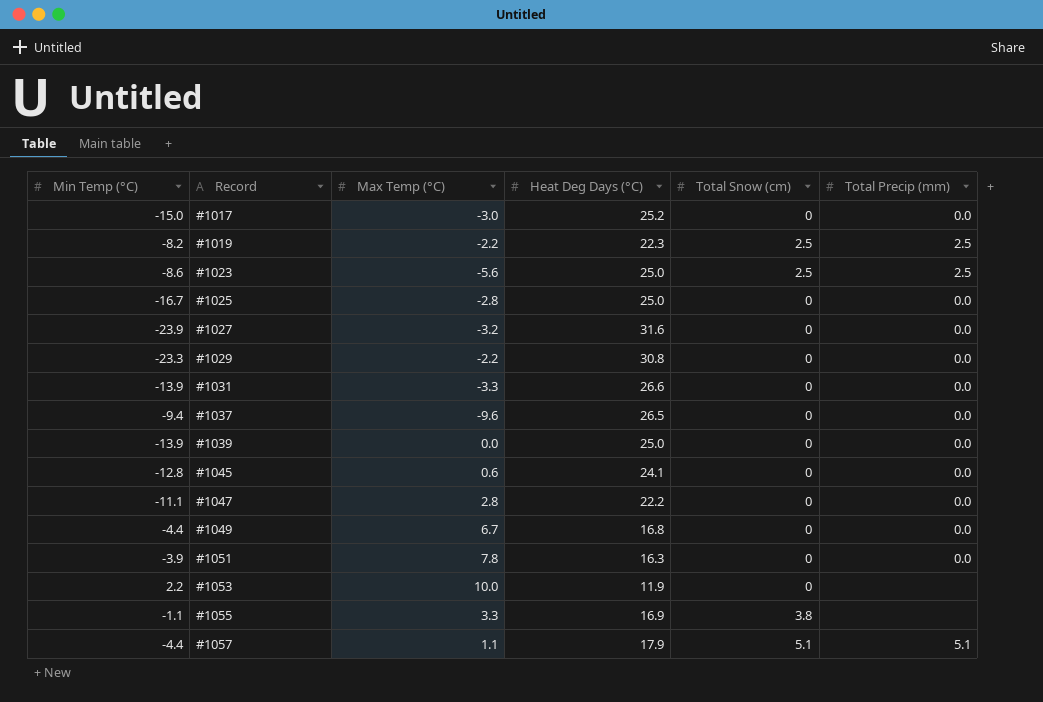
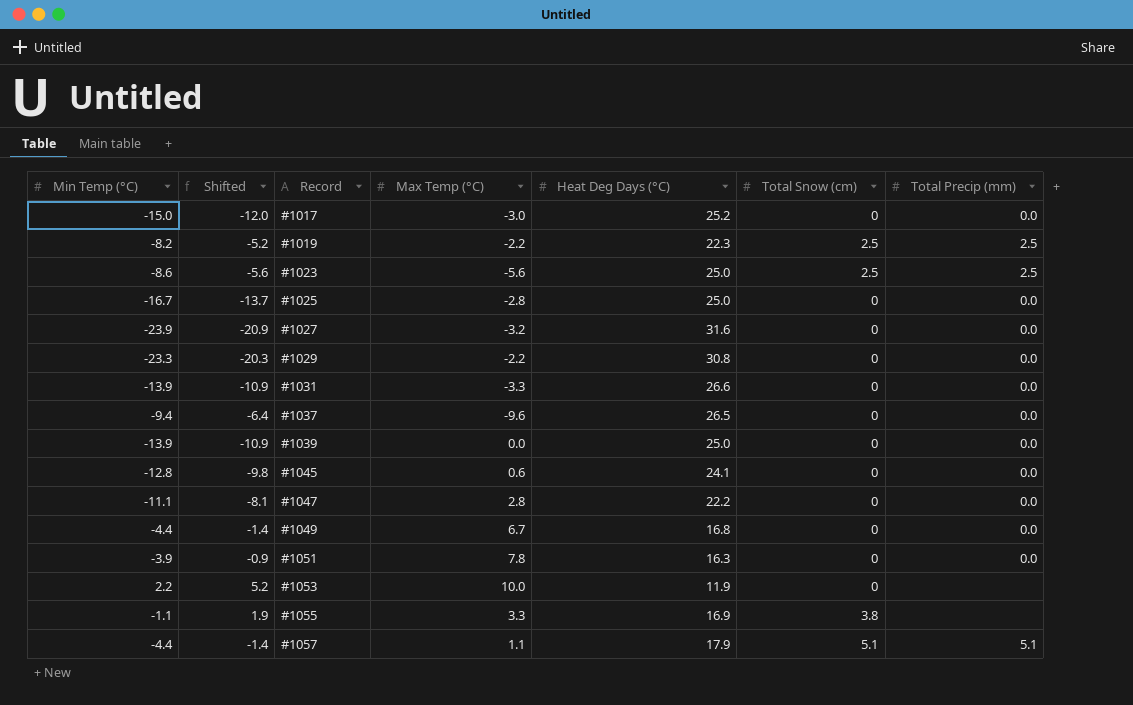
column Shifted | formula: none -> [Min Temp (°C)] + 3

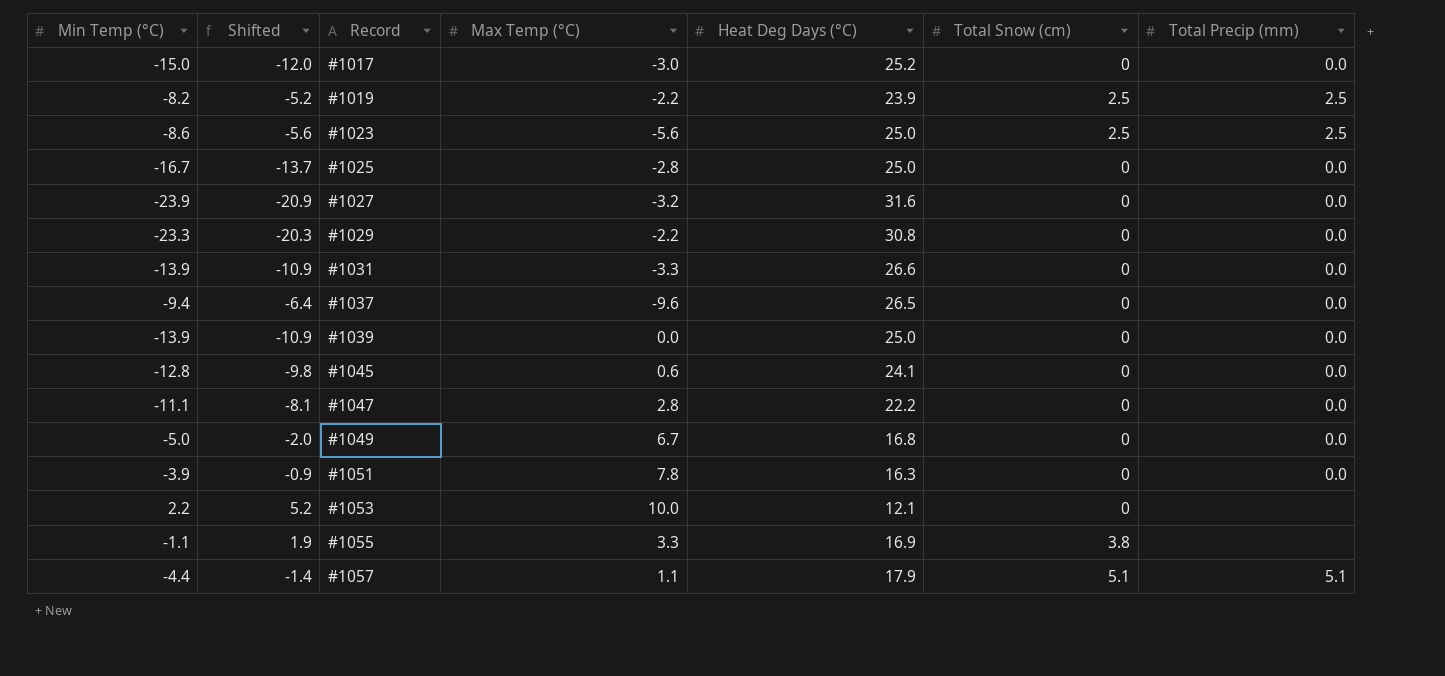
#1019 | Heat Deg Days (°C): 22.3 -> 23.9
#1049 | Min Temp (°C): -4.4 -> -5.0
#1049 | Shifted: -1.4 -> -2.0
#1053 | Heat Deg Days (°C): 11.9 -> 12.1

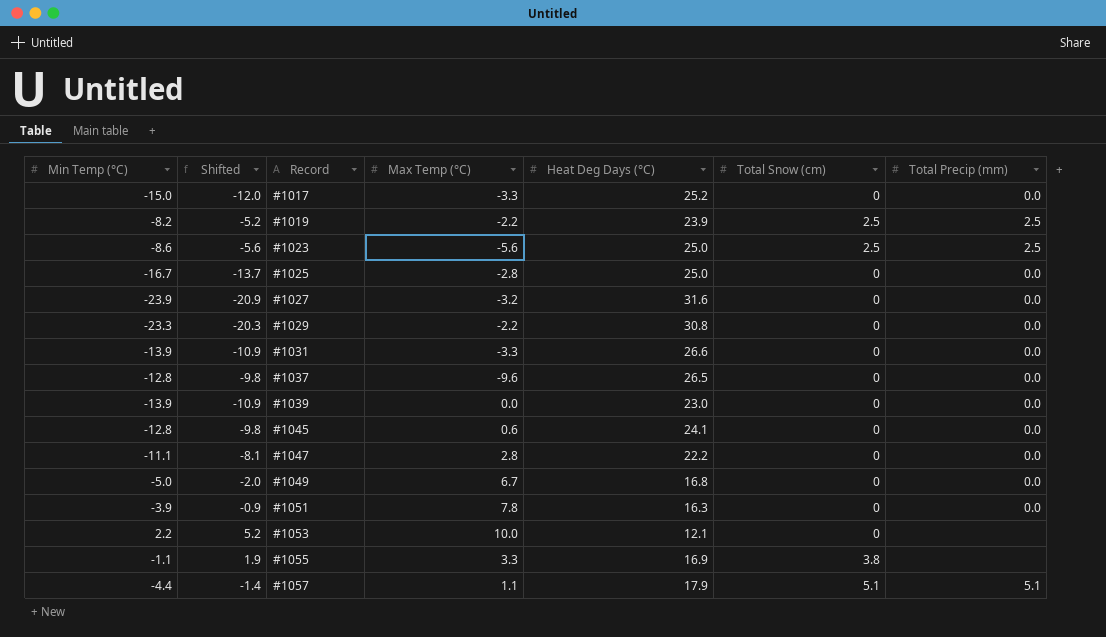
#1017 | Max Temp (°C): -3.0 -> -3.3
#1037 | Min Temp (°C): -9.4 -> -12.8
#1037 | Shifted: -6.4 -> -9.8
#1039 | Heat Deg Days (°C): 25.0 -> 23.0

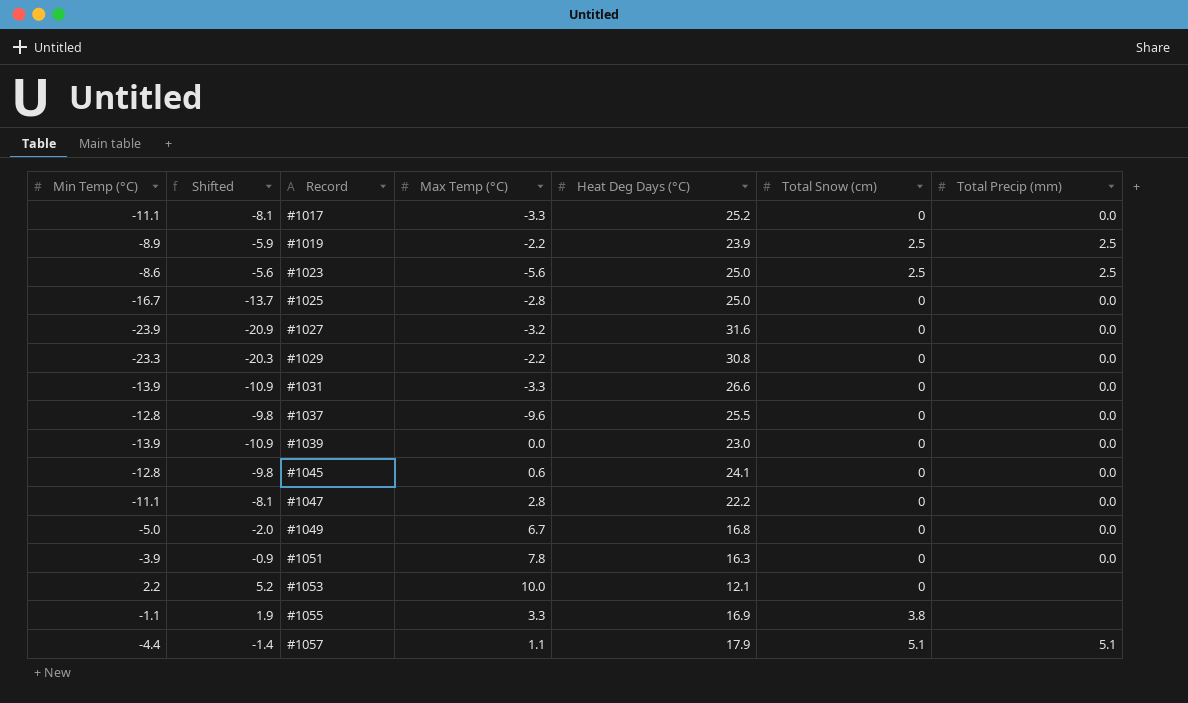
#1017 | Min Temp (°C): -15.0 -> -11.1
#1017 | Shifted: -12.0 -> -8.1
#1019 | Min Temp (°C): -8.2 -> -8.9
#1019 | Shifted: -5.2 -> -5.9
#1037 | Heat Deg Days (°C): 26.5 -> 25.5

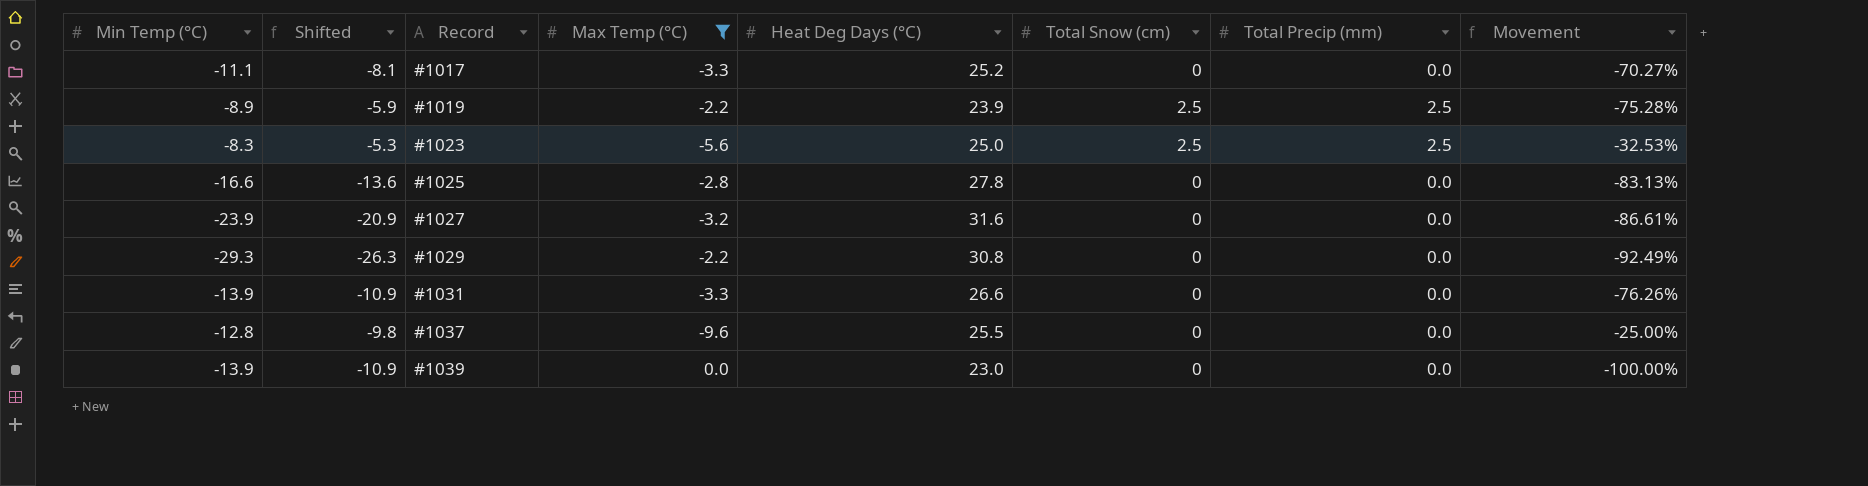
filter: none -> Max Temp (°C) <= 0.0
column Movement | formula: none -> ([Max Temp (°C)] - [Min Temp (°C)]) / [Min Temp (°C)]
#1023 | Min Temp (°C): -8.6 -> -8.3
#1023 | Shifted: -5.6 -> -5.3
#1025 | Min Temp (°C): -16.7 -> -16.6
#1025 | Shifted: -13.7 -> -13.6
#1025 | Heat Deg Days (°C): 25.0 -> 27.8
#1029 | Min Temp (°C): -23.3 -> -29.3
#1029 | Shifted: -20.3 -> -26.3

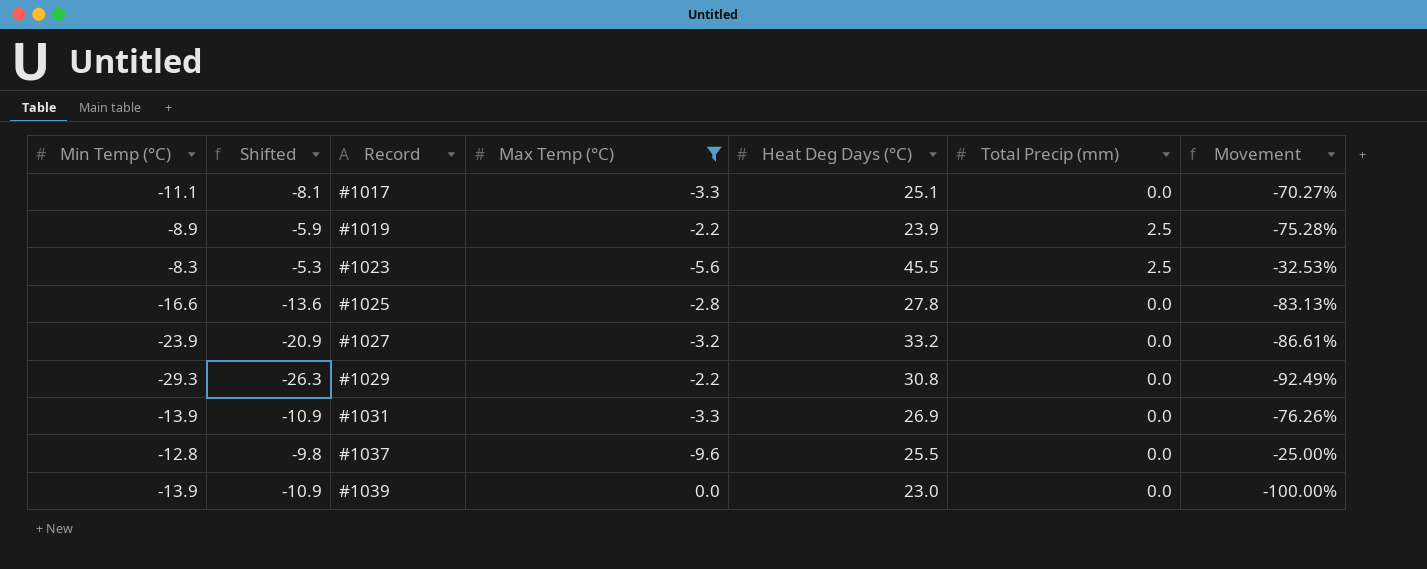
column Total Snow (cm) | position: 6 -> none
#1017 | Heat Deg Days (°C): 25.2 -> 25.1
#1023 | Heat Deg Days (°C): 25.0 -> 45.5
#1027 | Heat Deg Days (°C): 31.6 -> 33.2
#1031 | Heat Deg Days (°C): 26.6 -> 26.9

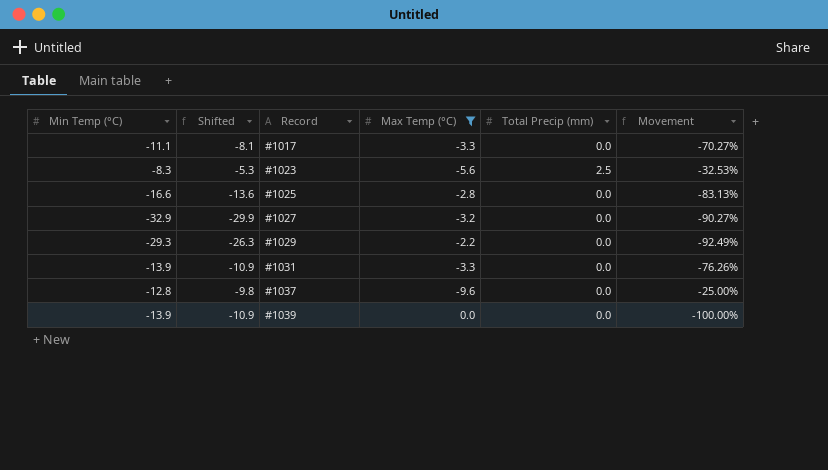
column Heat Deg Days (°C) | position: 5 -> none
row #1019: -8.9 | -5.9 | -2.2 | 23.9 | 2.5 | -75.28% -> none
#1027 | Min Temp (°C): -23.9 -> -32.9
#1027 | Shifted: -20.9 -> -29.9
#1027 | Movement: -86.61% -> -90.27%

